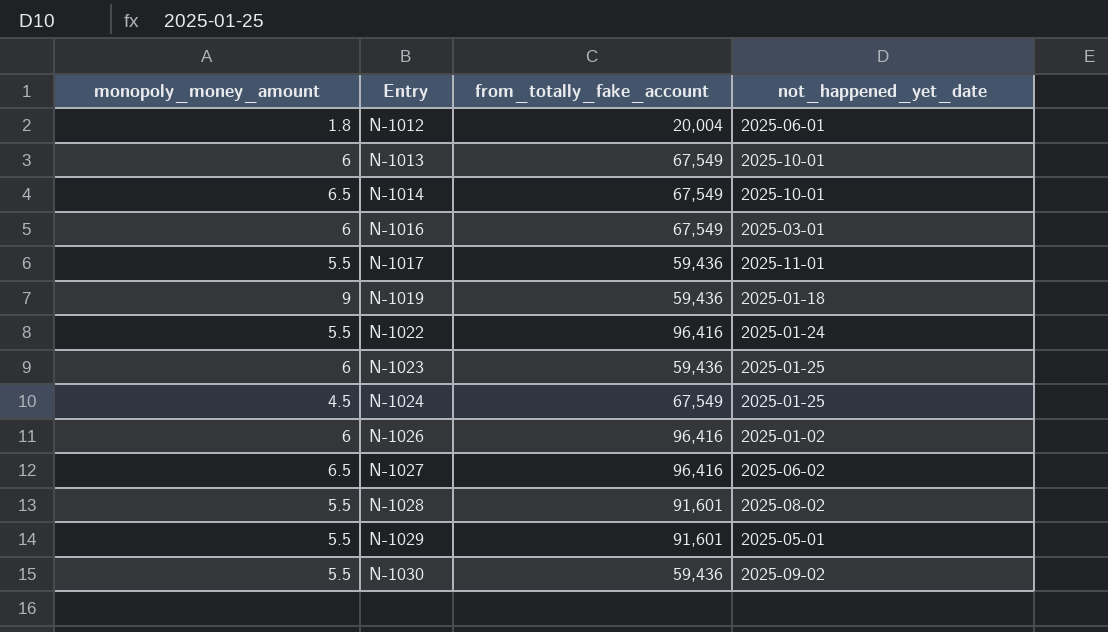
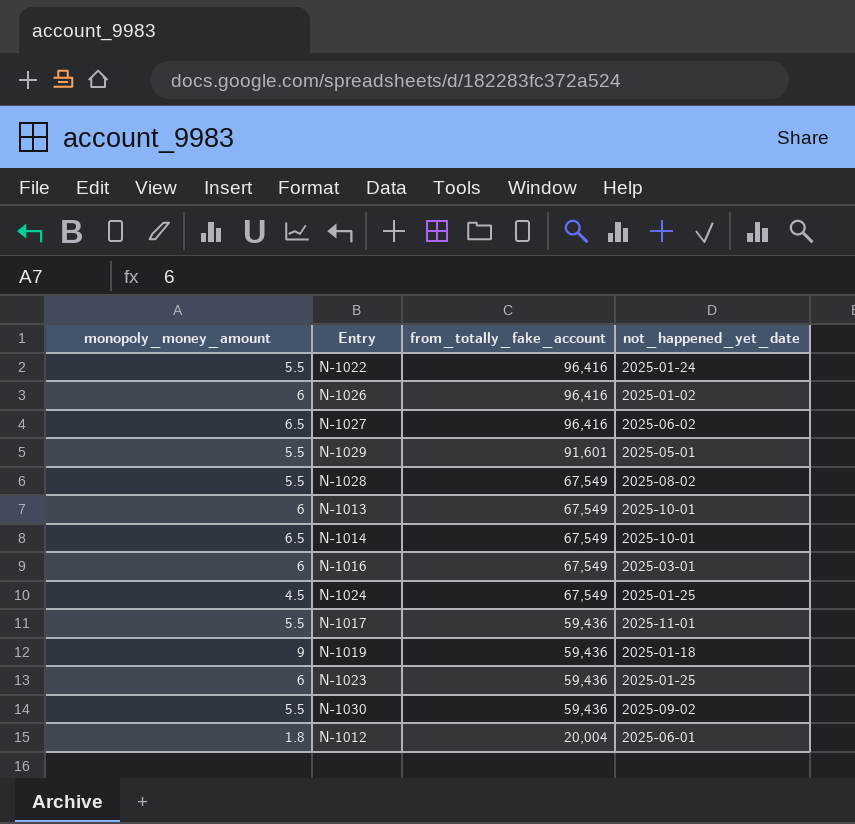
row order: Entry ascending -> from_totally_fake_account descending
N-1028 | from_totally_fake_account: 91,601 -> 67,549

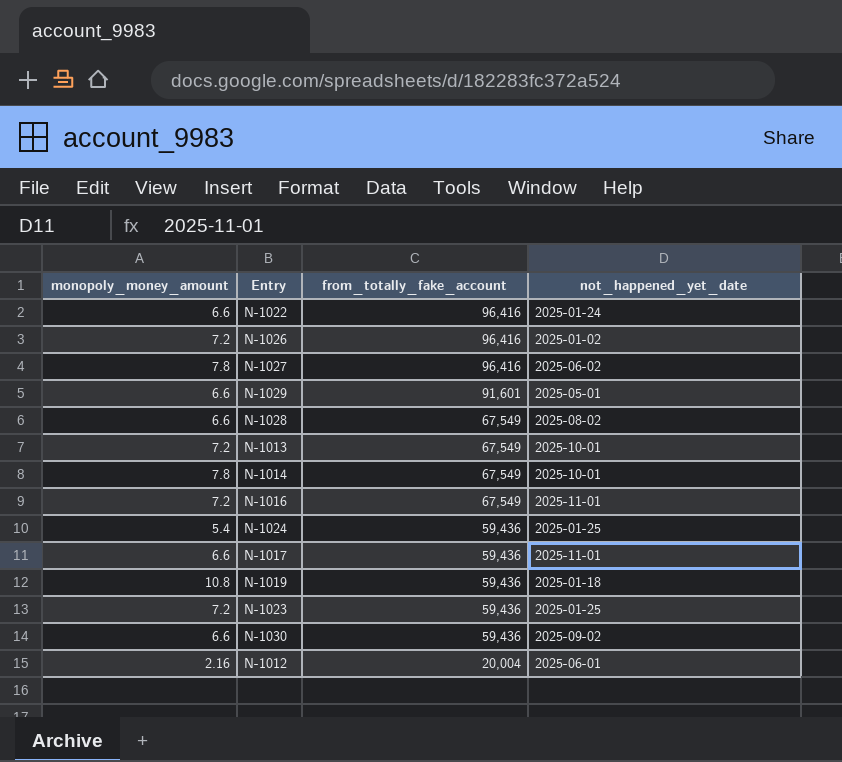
N-1022 | monopoly_money_amount: 5.5 -> 6.6
N-1026 | monopoly_money_amount: 6 -> 7.2
N-1027 | monopoly_money_amount: 6.5 -> 7.8
N-1029 | monopoly_money_amount: 5.5 -> 6.6
N-1028 | monopoly_money_amount: 5.5 -> 6.6
N-1013 | monopoly_money_amount: 6 -> 7.2
N-1014 | monopoly_money_amount: 6.5 -> 7.8
N-1016 | monopoly_money_amount: 6 -> 7.2
N-1016 | not_happened_yet_date: 2025-03-01 -> 2025-11-01
N-1024 | monopoly_money_amount: 4.5 -> 5.4
N-1024 | from_totally_fake_account: 67,549 -> 59,436
N-1017 | monopoly_money_amount: 5.5 -> 6.6
N-1019 | monopoly_money_amount: 9 -> 10.8
N-1023 | monopoly_money_amount: 6 -> 7.2
N-1030 | monopoly_money_amount: 5.5 -> 6.6
N-1012 | monopoly_money_amount: 1.8 -> 2.16

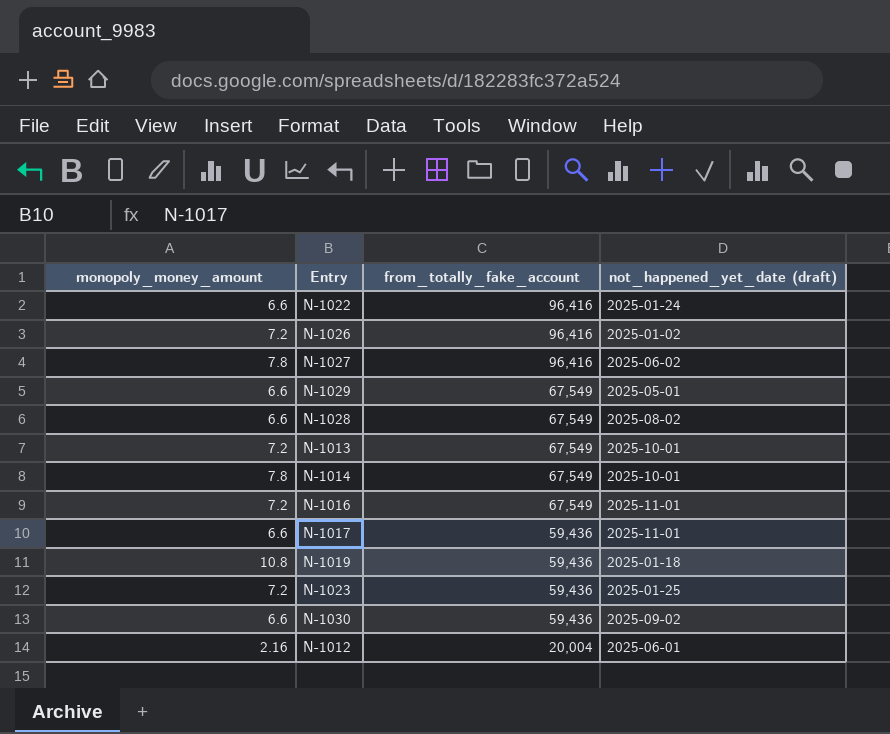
column name: not_happened_yet_date -> not_happened_yet_date (draft)
row N-1024: 5.4 | 59,436 | 2025-01-25 -> none
N-1029 | from_totally_fake_account: 91,601 -> 67,549

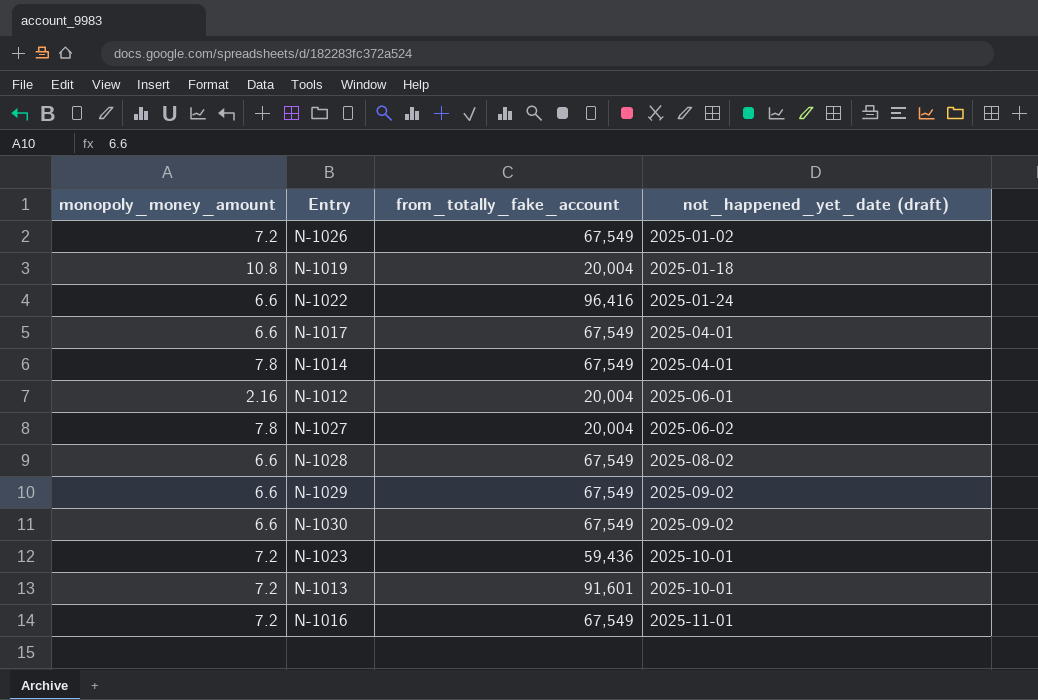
row order: from_totally_fake_account descending -> not_happened_yet_date (draft) ascending
N-1026 | from_totally_fake_account: 96,416 -> 67,549
N-1019 | from_totally_fake_account: 59,436 -> 20,004
N-1017 | from_totally_fake_account: 59,436 -> 67,549
N-1017 | not_happened_yet_date (draft): 2025-11-01 -> 2025-04-01
N-1014 | not_happened_yet_date (draft): 2025-10-01 -> 2025-04-01
N-1027 | from_totally_fake_account: 96,416 -> 20,004
N-1029 | not_happened_yet_date (draft): 2025-05-01 -> 2025-09-02
N-1030 | from_totally_fake_account: 59,436 -> 67,549
N-1023 | not_happened_yet_date (draft): 2025-01-25 -> 2025-10-01
N-1013 | from_totally_fake_account: 67,549 -> 91,601

